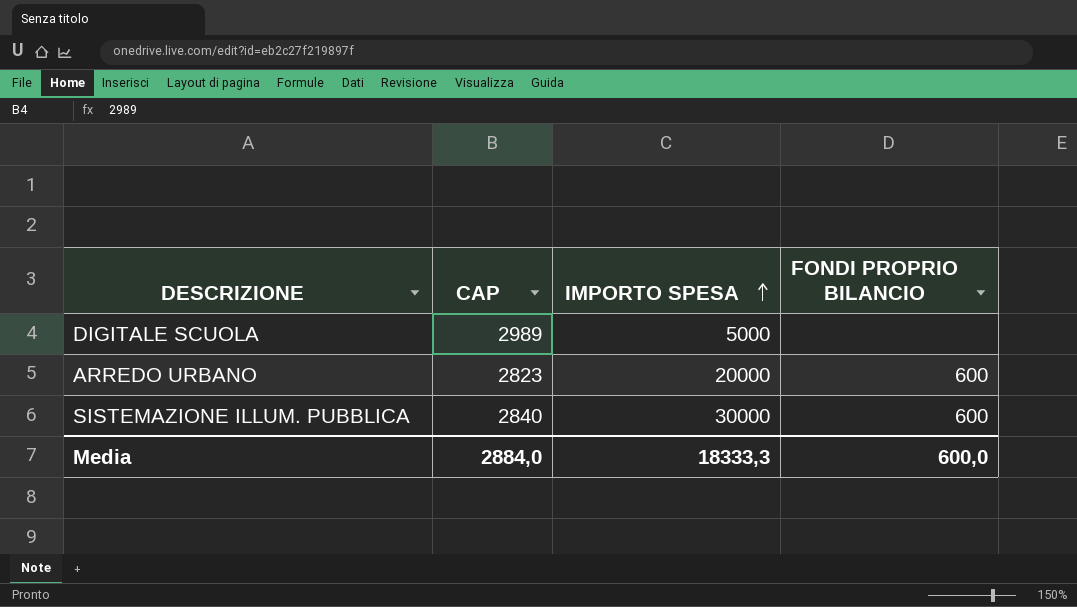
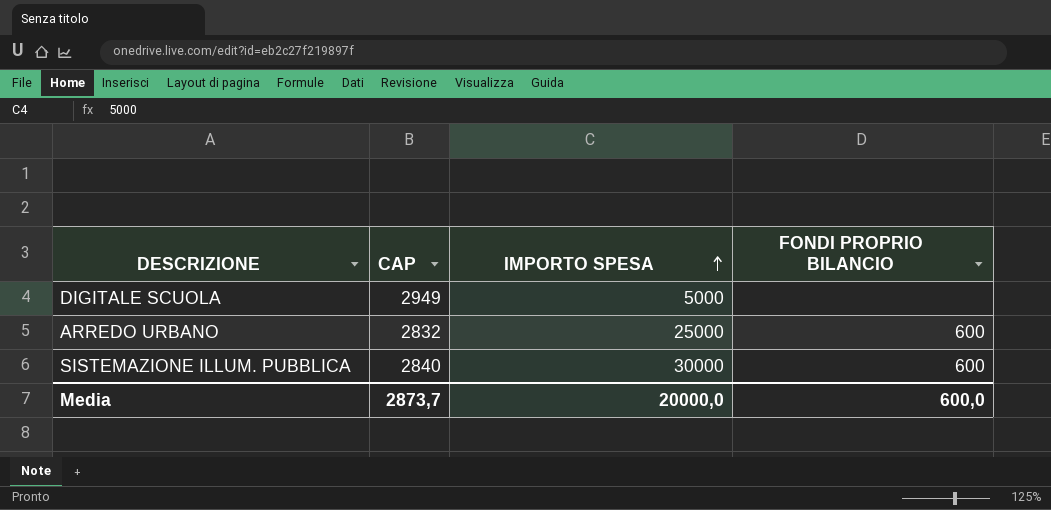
DIGITALE SCUOLA | CAP: 2989 -> 2949
ARREDO URBANO | CAP: 2823 -> 2832
ARREDO URBANO | IMPORTO SPESA: 20000 -> 25000
Media | CAP: 2884,0 -> 2873,7
Media | IMPORTO SPESA: 18333,3 -> 20000,0

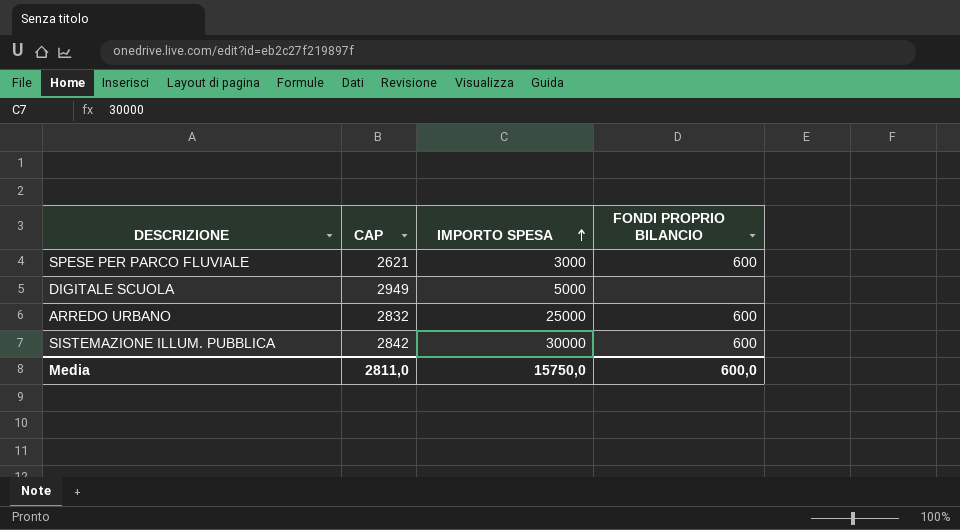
row SPESE PER PARCO FLUVIALE: none -> 2621 | 3000 | 600
SISTEMAZIONE ILLUM. PUBBLICA | CAP: 2840 -> 2842
Media | CAP: 2873,7 -> 2811,0
Media | IMPORTO SPESA: 20000,0 -> 15750,0

